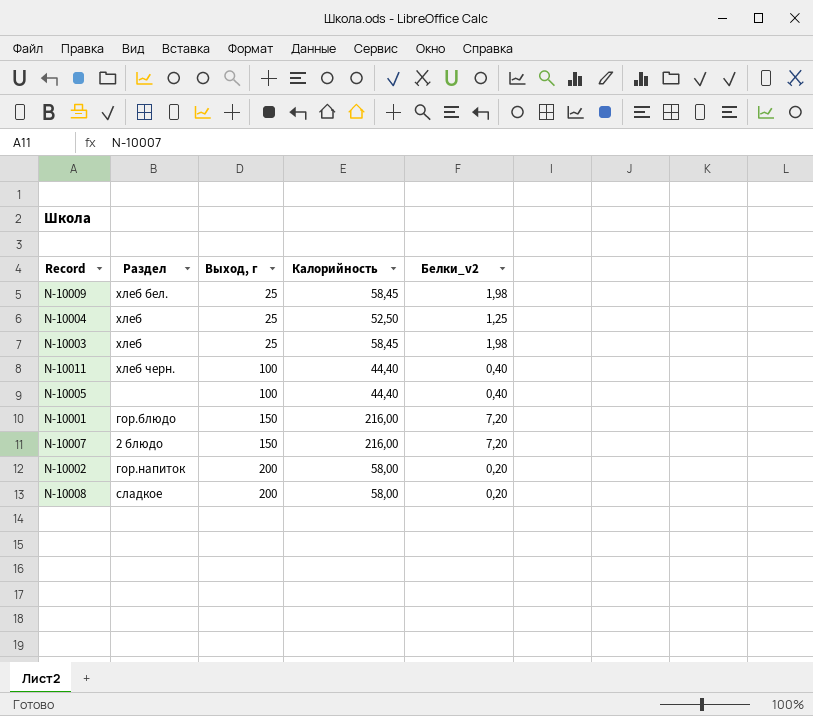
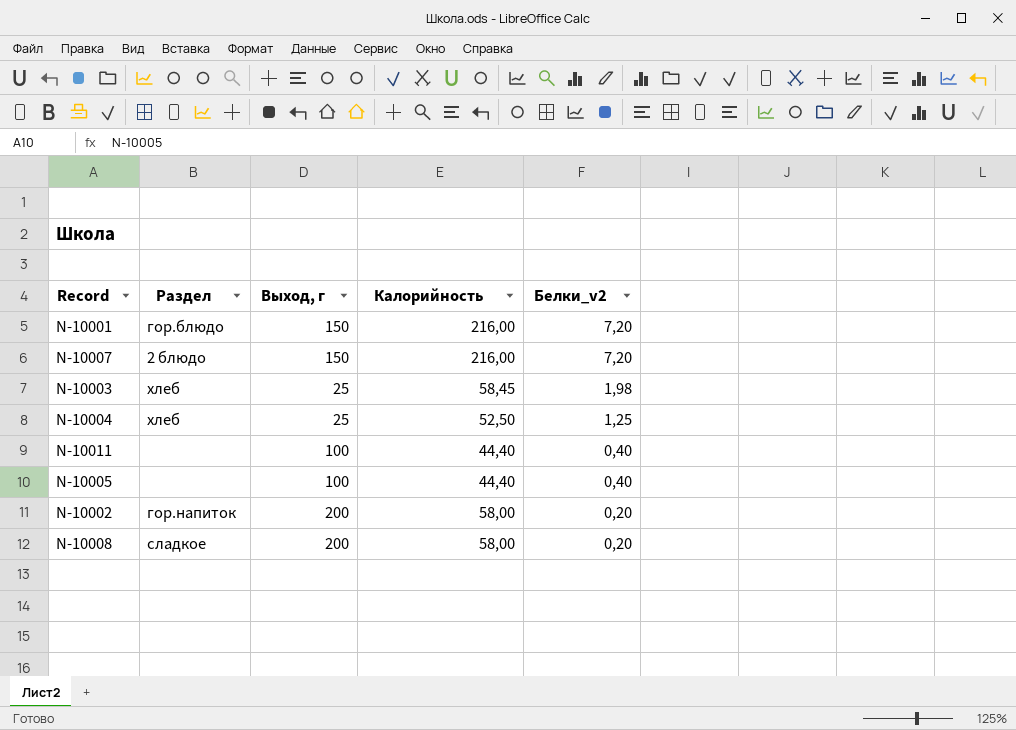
row order: Выход, г ascending -> Белки_v2 descending
row N-10009: хлеб бел. | 25 | 58,45 | 1,98 -> none
N-10011 | Раздел: хлеб черн. -> none

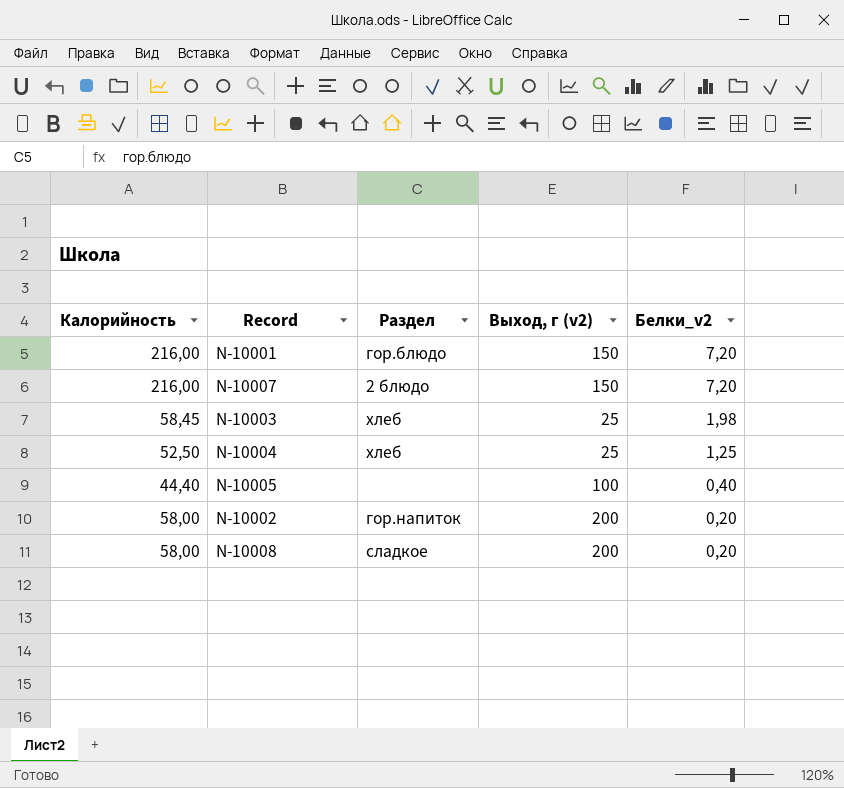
column Калорийность | position: 4 -> 1
column name: Выход, г -> Выход, г (v2)
row N-10011: none | 100 | 44,40 | 0,40 -> none

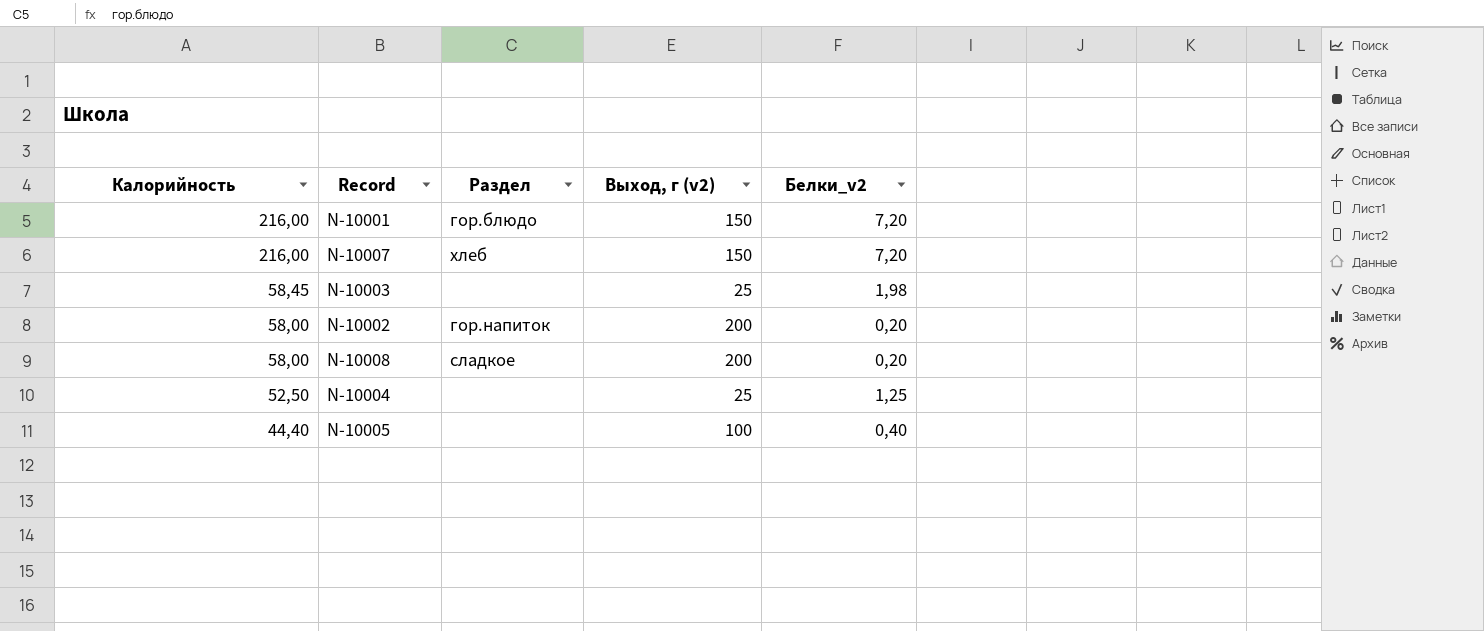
row order: Белки_v2 descending -> Калорийность descending
N-10007 | Раздел: 2 блюдо -> хлеб
N-10003 | Раздел: хлеб -> none
N-10004 | Раздел: хлеб -> none

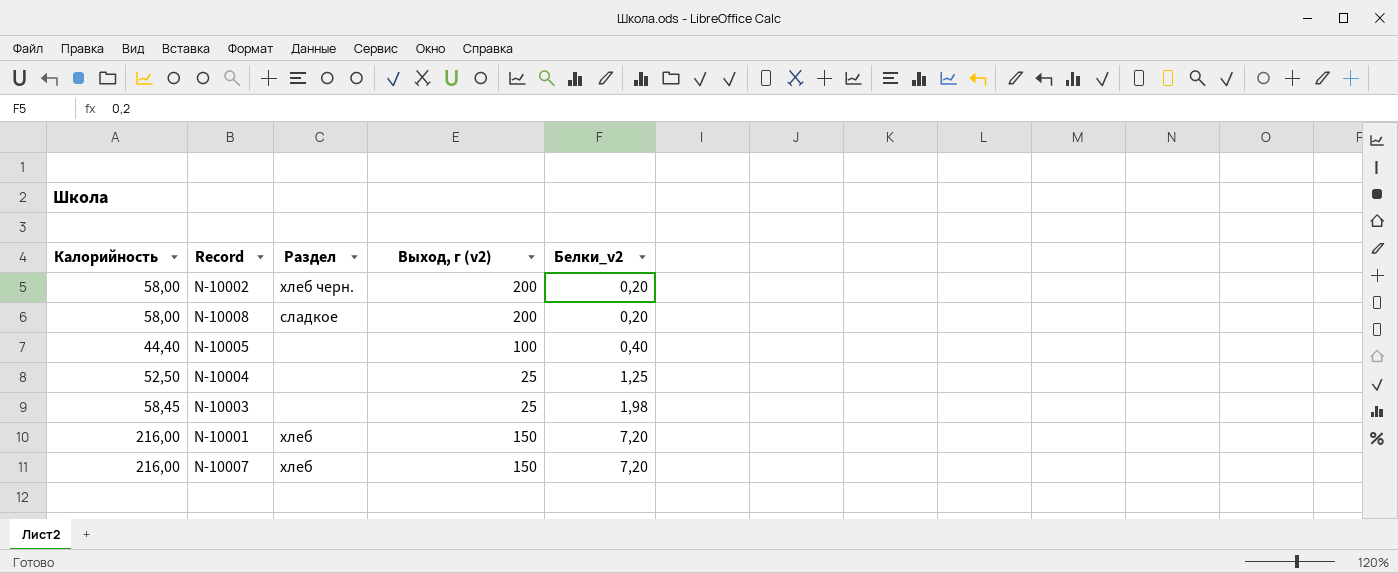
row order: Калорийность descending -> Белки_v2 ascending
N-10002 | Раздел: гор.напиток -> хлеб черн.
N-10001 | Раздел: гор.блюдо -> хлеб

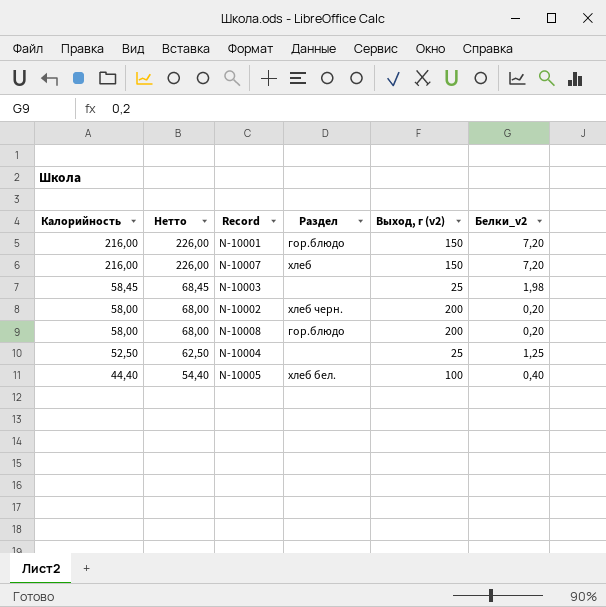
row order: Белки_v2 ascending -> Калорийность descending
column Нетто | formula: none -> [Калорийность] + 10
N-10001 | Раздел: хлеб -> гор.блюдо
N-10008 | Раздел: сладкое -> гор.блюдо
N-10005 | Раздел: none -> хлеб бел.

